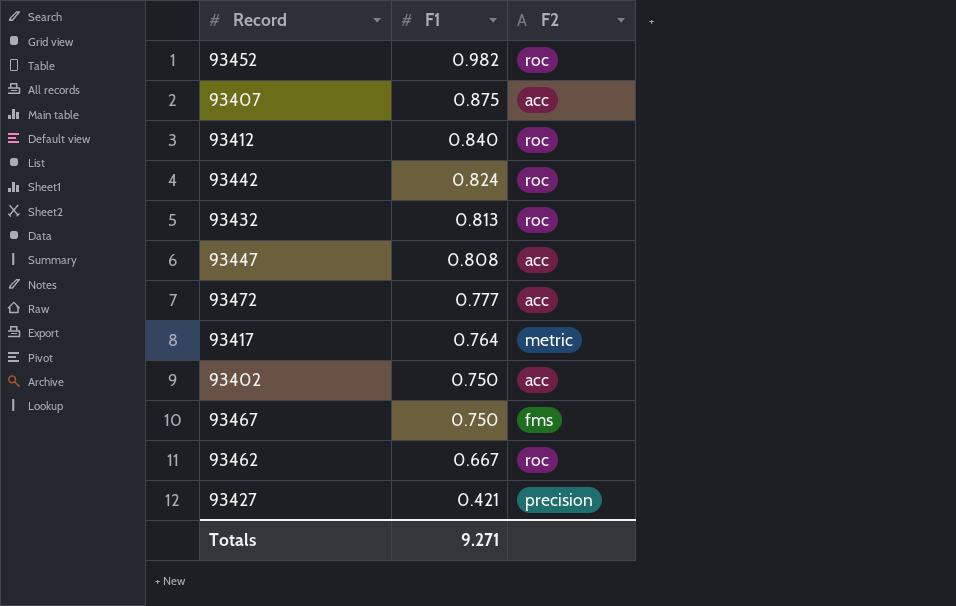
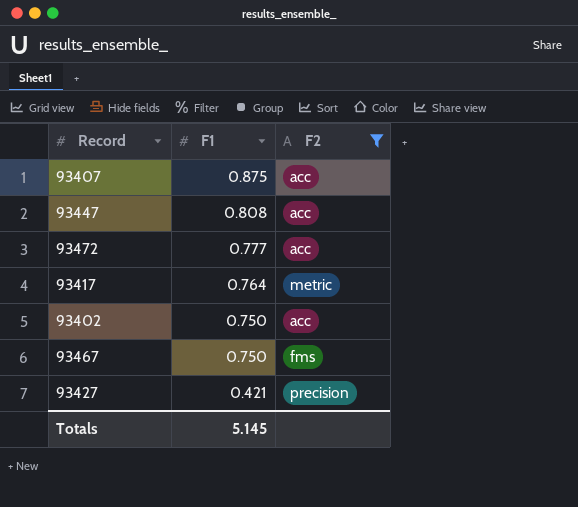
filter: none -> F2 != roc
Totals | F1: 9.271 -> 5.145

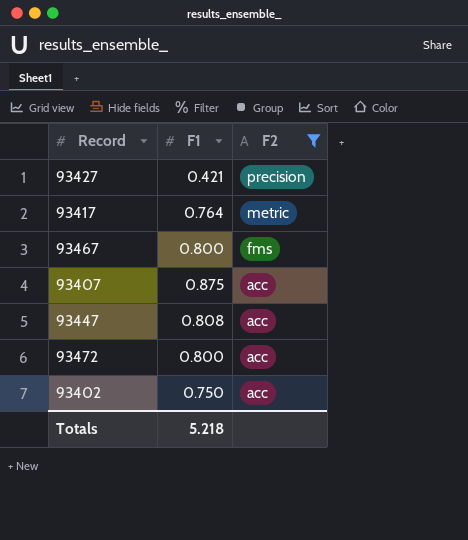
row order: F1 descending -> F2 descending
93467 | F1: 0.750 -> 0.800
93472 | F1: 0.777 -> 0.800
Totals | F1: 5.145 -> 5.218

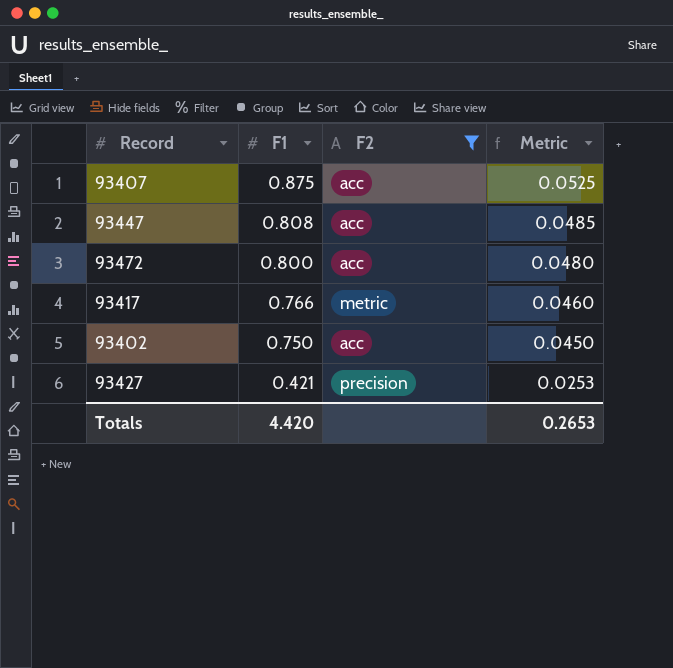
row order: F2 descending -> F1 descending
column Metric | formula: none -> [F1] * 0.06
row 93467: 0.800 | fms -> none
93417 | F1: 0.764 -> 0.766
Totals | F1: 5.218 -> 4.420

